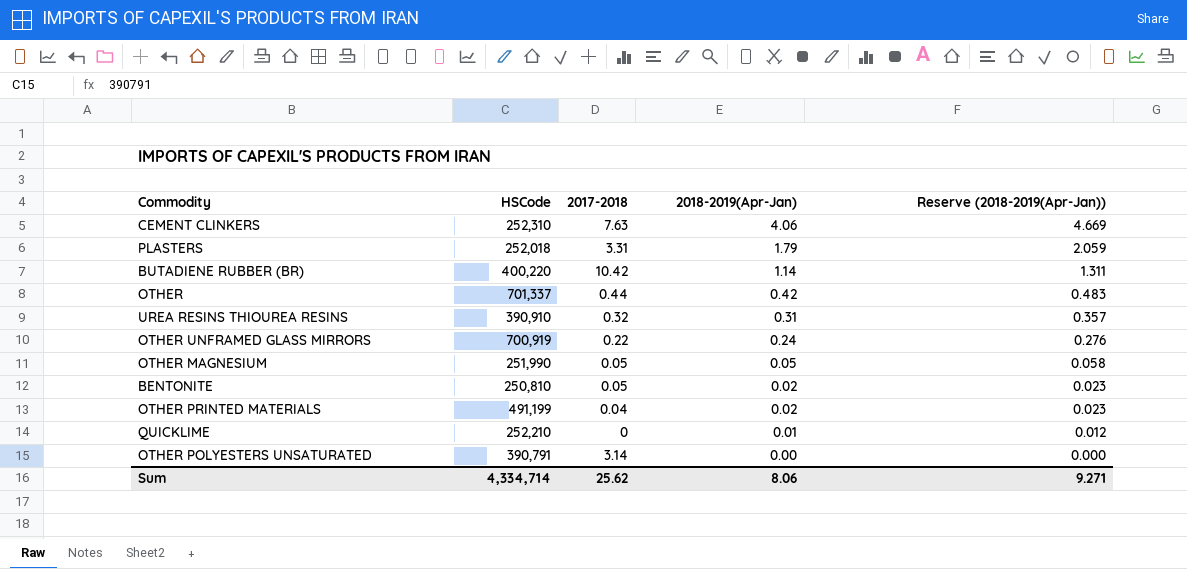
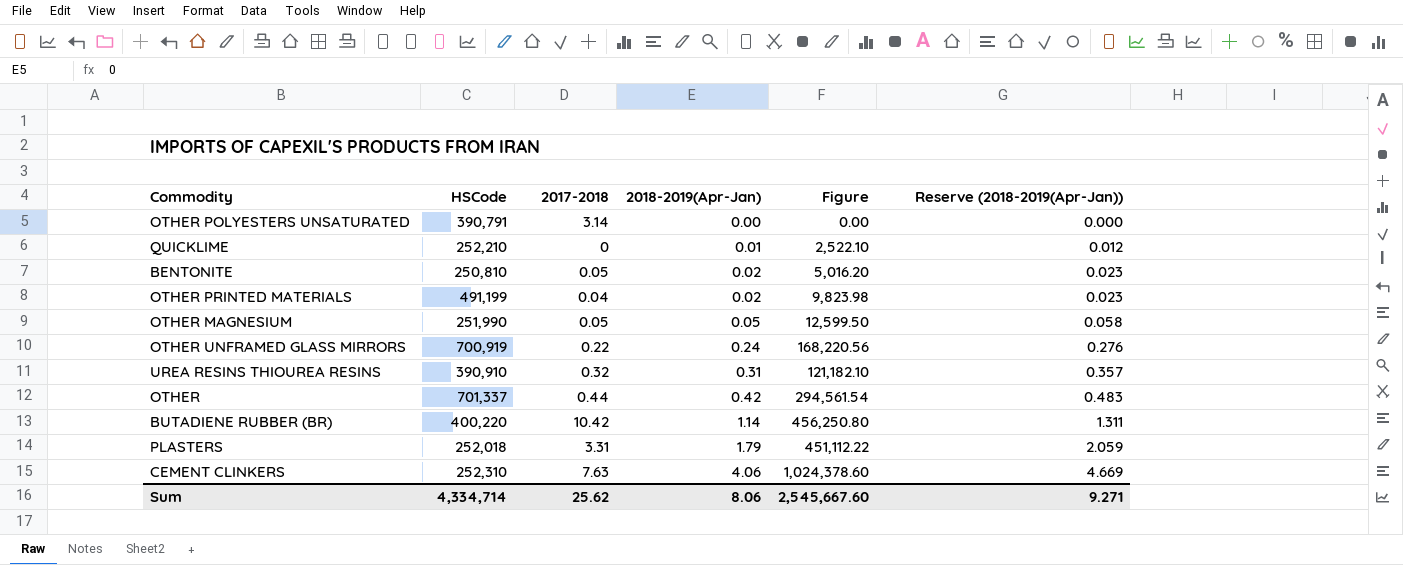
row order: 2018-2019(Apr-Jan) descending -> 2018-2019(Apr-Jan) ascending
column Figure | formula: none -> [HSCode] * [2018-2019(Apr-Jan)]

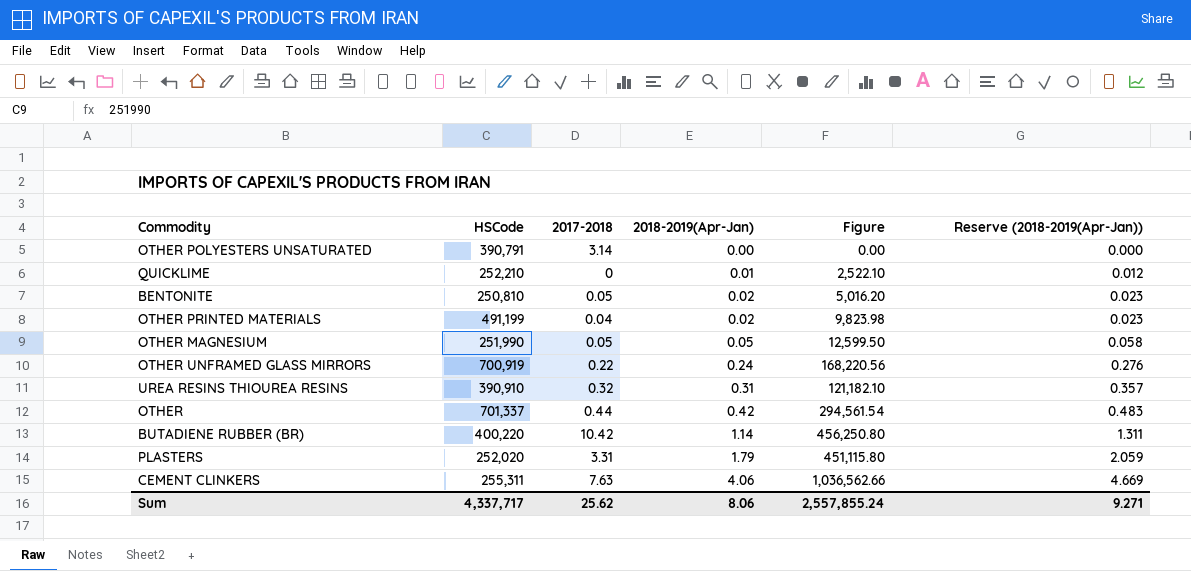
PLASTERS | HSCode: 252,018 -> 252,020
PLASTERS | Figure: 451,112.22 -> 451,115.80
CEMENT CLINKERS | HSCode: 252,310 -> 255,311
CEMENT CLINKERS | Figure: 1,024,378.60 -> 1,036,562.66
Sum | HSCode: 4,334,714 -> 4,337,717
Sum | Figure: 2,545,667.60 -> 2,557,855.24

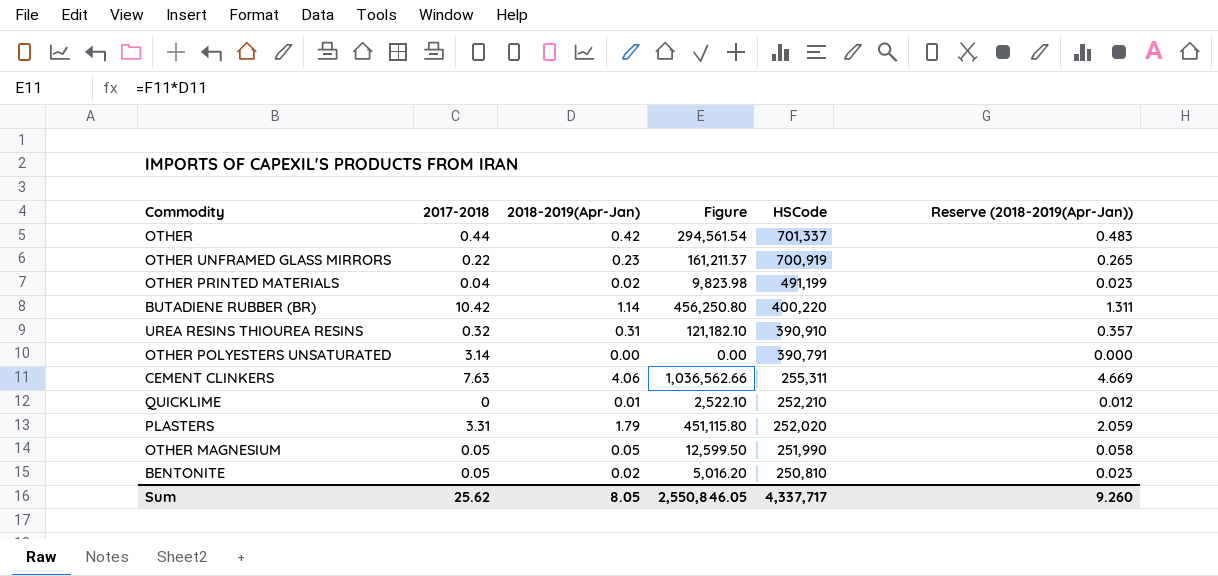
row order: 2018-2019(Apr-Jan) ascending -> HSCode descending
column HSCode | position: 2 -> 5
OTHER UNFRAMED GLASS MIRRORS | 2018-2019(Apr-Jan): 0.24 -> 0.23
OTHER UNFRAMED GLASS MIRRORS | Figure: 168,220.56 -> 161,211.37
OTHER UNFRAMED GLASS MIRRORS | Reserve (2018-2019(Apr-Jan)): 0.276 -> 0.265
Sum | 2018-2019(Apr-Jan): 8.06 -> 8.05
Sum | Figure: 2,557,855.24 -> 2,550,846.05
Sum | Reserve (2018-2019(Apr-Jan)): 9.271 -> 9.260

